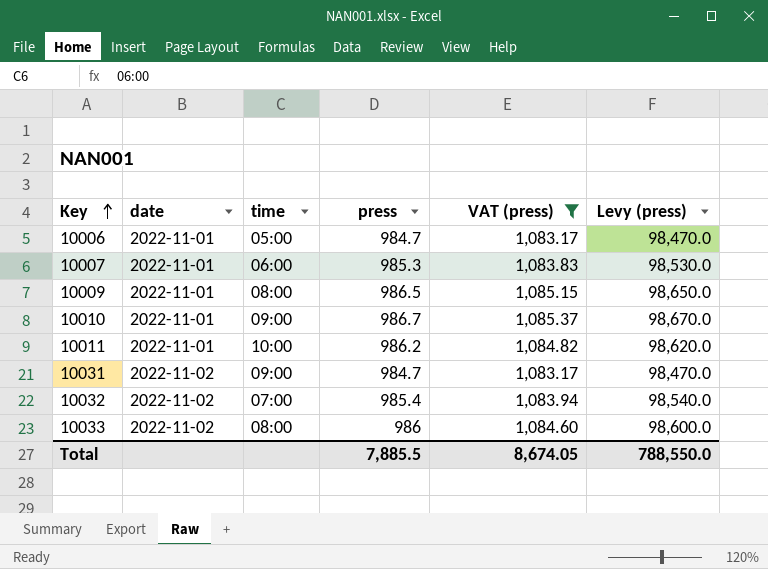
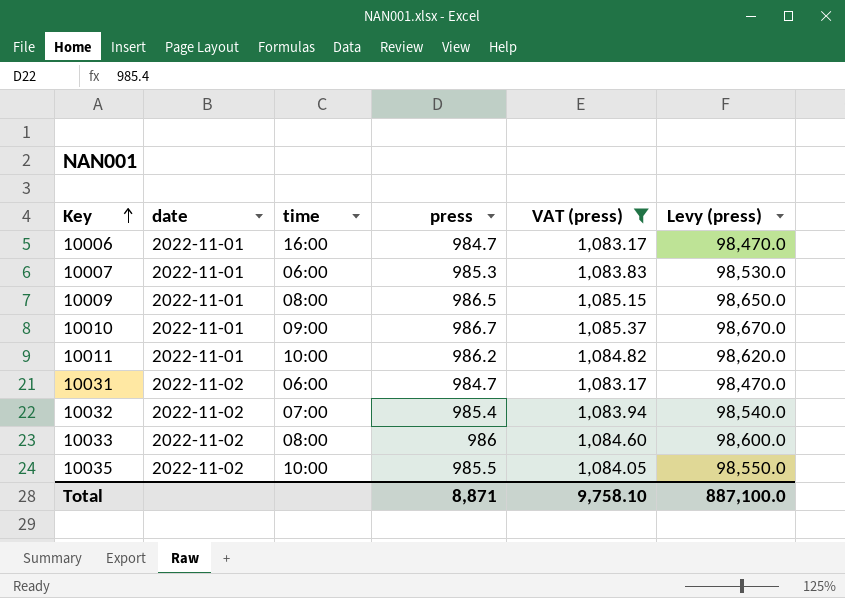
10006 | time: 05:00 -> 16:00
10031 | time: 09:00 -> 06:00
row 10035: none -> 2022-11-02 | 10:00 | 985.5 | 1,084.05 | 98,550.0
Total | press: 7,885.5 -> 8,871
Total | VAT (press): 8,674.05 -> 9,758.10
Total | Levy (press): 788,550.0 -> 887,100.0

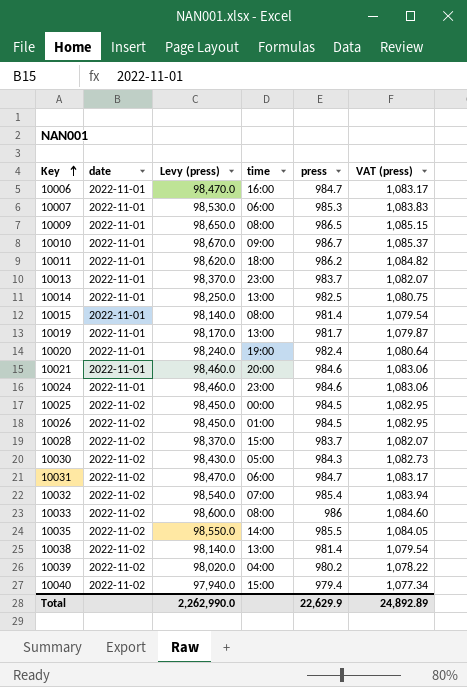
filter: VAT (press) >= 1,083.17 -> none
column Levy (press) | position: 6 -> 3
10011 | time: 10:00 -> 18:00
10035 | time: 10:00 -> 14:00
Total | Levy (press): 887,100.0 -> 2,262,990.0
Total | press: 8,871 -> 22,629.9
Total | VAT (press): 9,758.10 -> 24,892.89

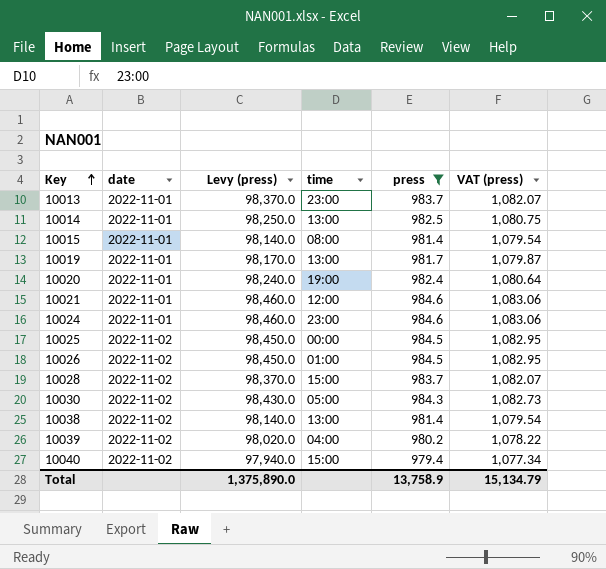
filter: none -> press <= 984.6
10021 | time: 20:00 -> 12:00
Total | Levy (press): 2,262,990.0 -> 1,375,890.0
Total | press: 22,629.9 -> 13,758.9
Total | VAT (press): 24,892.89 -> 15,134.79

